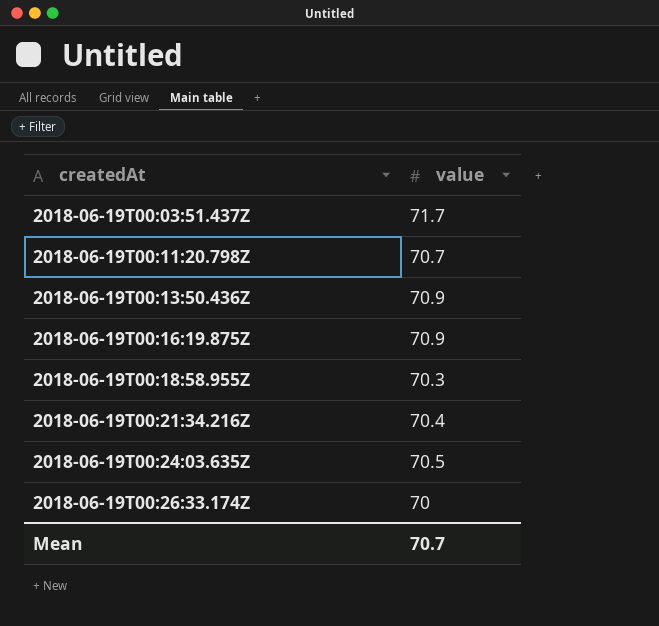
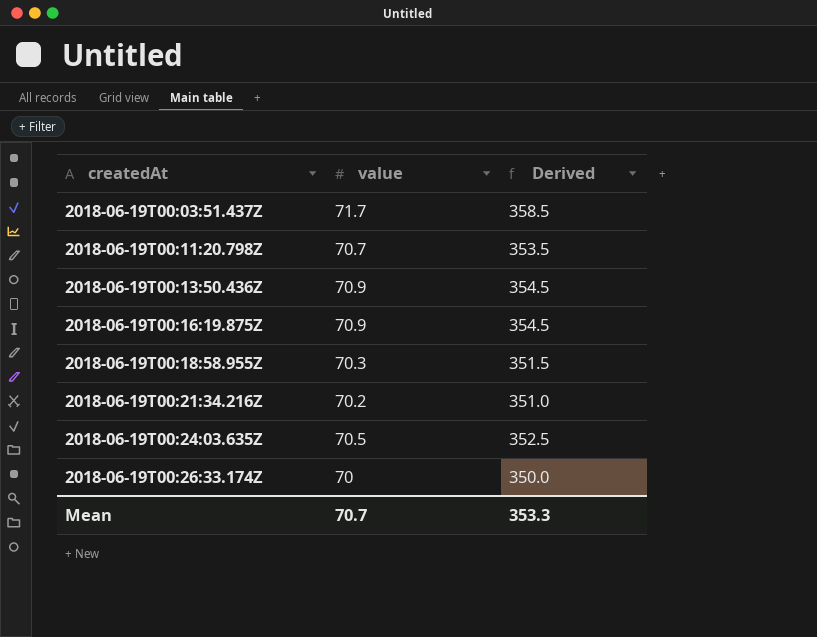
column Derived | formula: none -> [value] * 5
2018-06-19T00:21:34.216Z | value: 70.4 -> 70.2

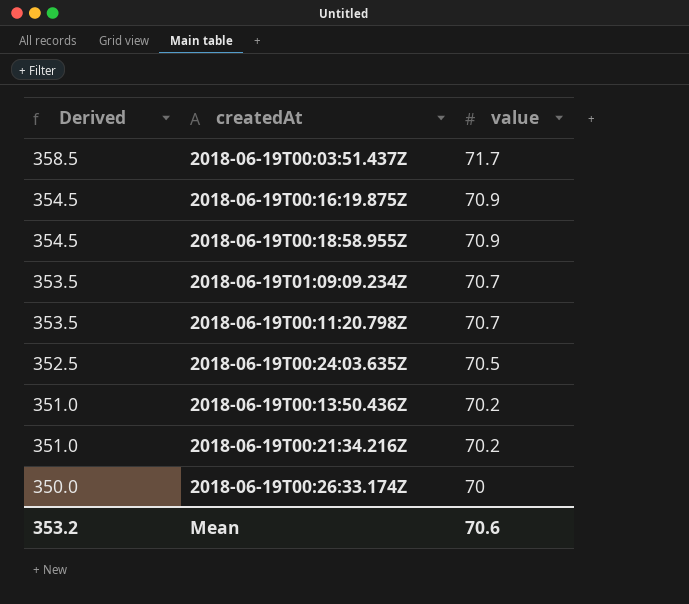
row order: createdAt ascending -> Derived descending
column Derived | position: 3 -> 1
2018-06-19T00:18:58.955Z | Derived: 351.5 -> 354.5
2018-06-19T00:18:58.955Z | value: 70.3 -> 70.9
row 2018-06-19T01:09:09.234Z: none -> 353.5 | 70.7
2018-06-19T00:13:50.436Z | Derived: 354.5 -> 351.0
2018-06-19T00:13:50.436Z | value: 70.9 -> 70.2
Mean | Derived: 353.3 -> 353.2
Mean | value: 70.7 -> 70.6

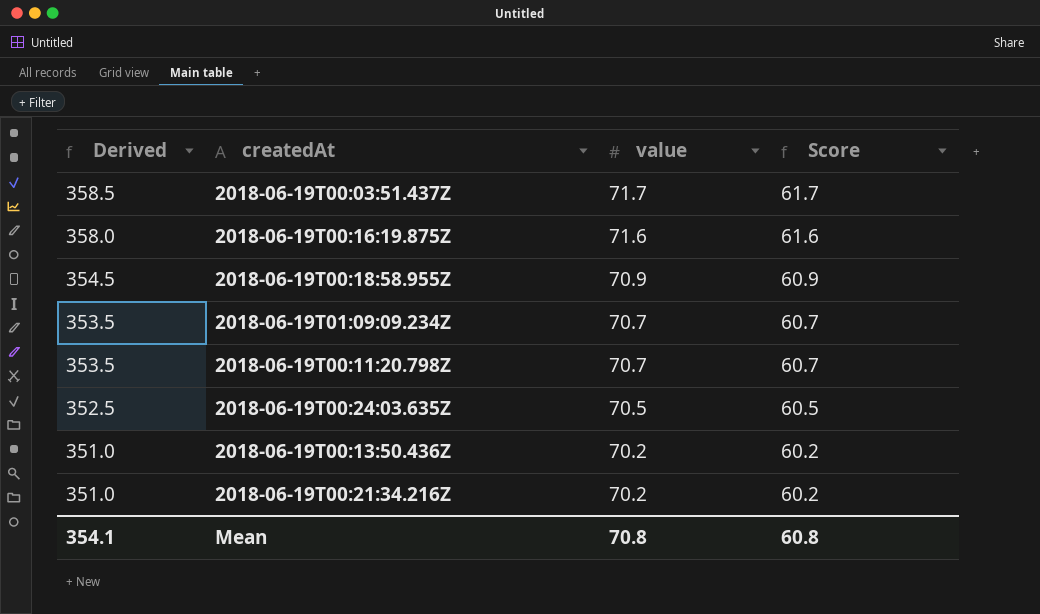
column Score | formula: none -> [value] - 10
row 2018-06-19T00:26:33.174Z: 350.0 | 70 -> none
2018-06-19T00:16:19.875Z | Derived: 354.5 -> 358.0
2018-06-19T00:16:19.875Z | value: 70.9 -> 71.6
Mean | Derived: 353.2 -> 354.1
Mean | value: 70.6 -> 70.8

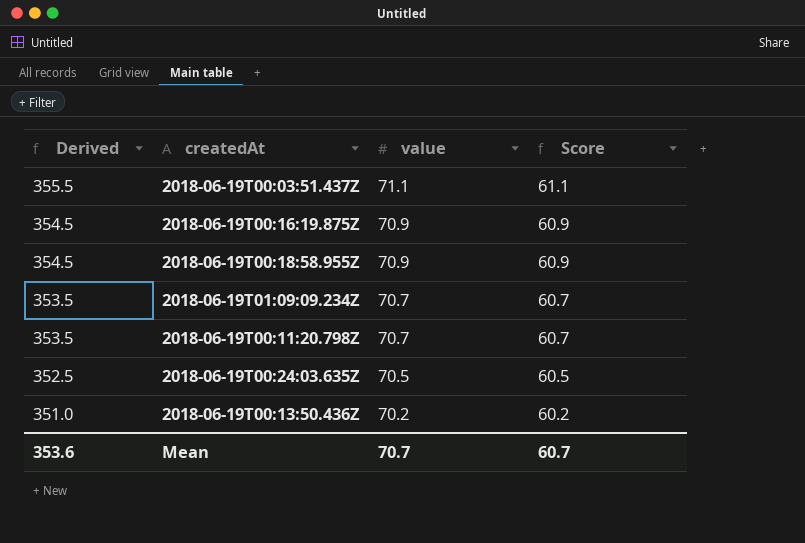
row 2018-06-19T00:21:34.216Z: 351.0 | 70.2 | 60.2 -> none
2018-06-19T00:03:51.437Z | Derived: 358.5 -> 355.5
2018-06-19T00:03:51.437Z | value: 71.7 -> 71.1
2018-06-19T00:03:51.437Z | Score: 61.7 -> 61.1
2018-06-19T00:16:19.875Z | Derived: 358.0 -> 354.5
2018-06-19T00:16:19.875Z | value: 71.6 -> 70.9
2018-06-19T00:16:19.875Z | Score: 61.6 -> 60.9
Mean | Derived: 354.1 -> 353.6
Mean | value: 70.8 -> 70.7
Mean | Score: 60.8 -> 60.7

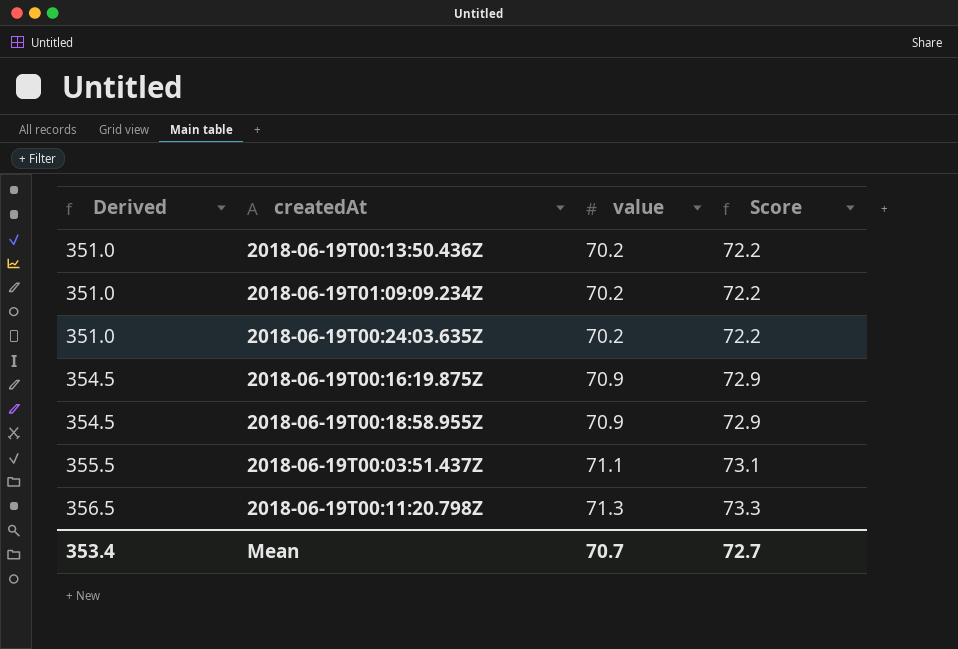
row order: Derived descending -> Derived ascending
column Score | formula: [value] - 10 -> [value] + 2
2018-06-19T01:09:09.234Z | Derived: 353.5 -> 351.0
2018-06-19T01:09:09.234Z | value: 70.7 -> 70.2
2018-06-19T00:24:03.635Z | Derived: 352.5 -> 351.0
2018-06-19T00:24:03.635Z | value: 70.5 -> 70.2
2018-06-19T00:11:20.798Z | Derived: 353.5 -> 356.5
2018-06-19T00:11:20.798Z | value: 70.7 -> 71.3
Mean | Derived: 353.6 -> 353.4
Mean | Score: 60.7 -> 72.7

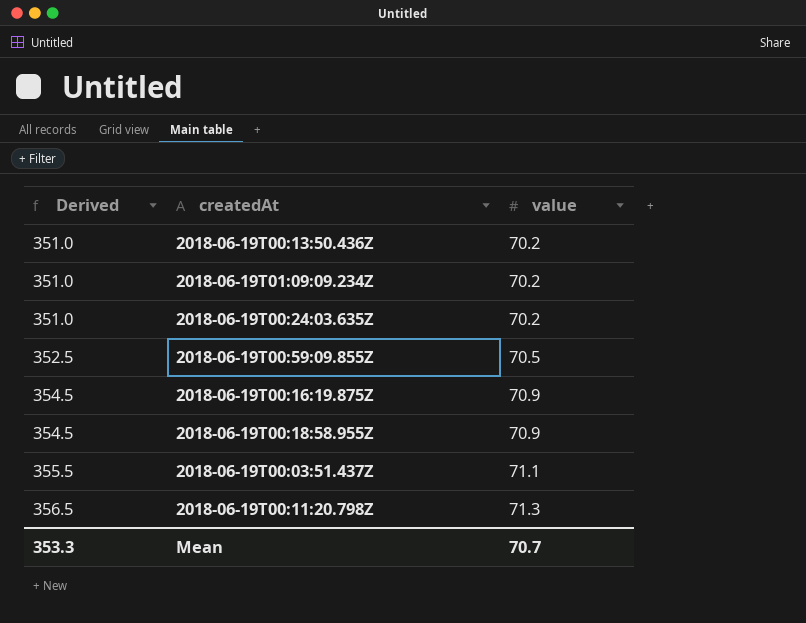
column Score | formula: [value] + 2 -> none
row 2018-06-19T00:59:09.855Z: none -> 352.5 | 70.5
Mean | Derived: 353.4 -> 353.3

